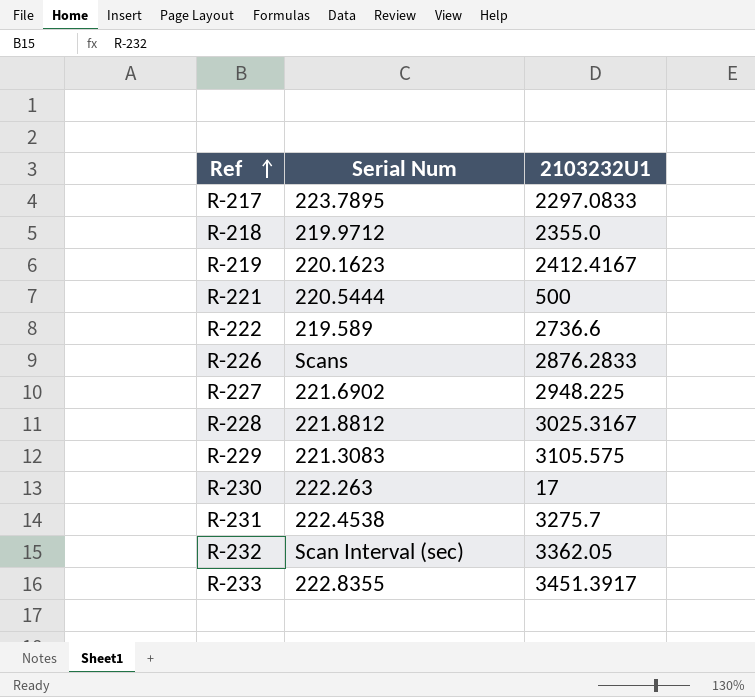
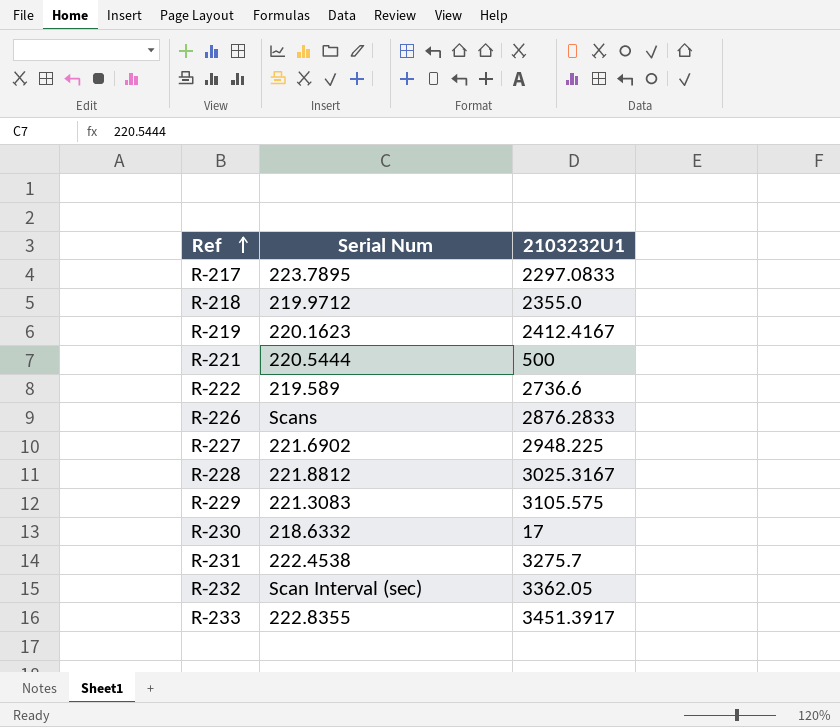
R-230 | Serial Num: 222.263 -> 218.6332

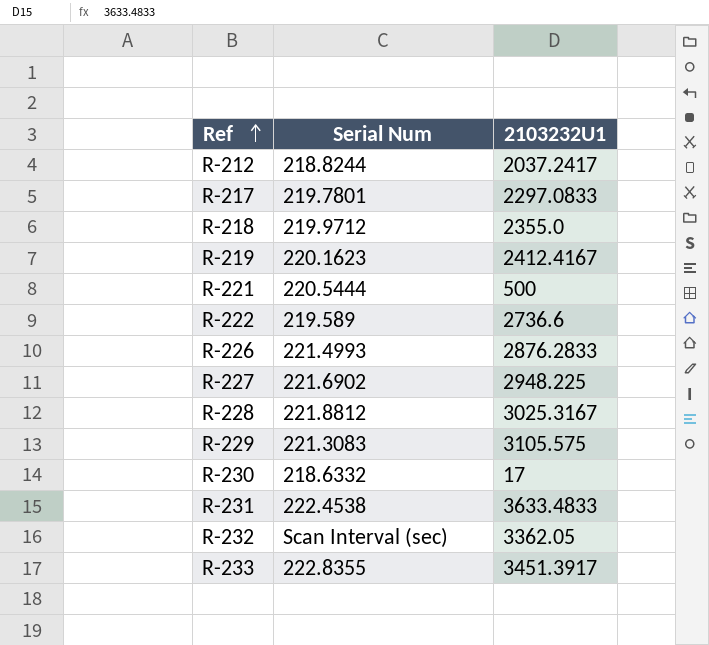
row R-212: none -> 218.8244 | 2037.2417
R-217 | Serial Num: 223.7895 -> 219.7801
R-226 | Serial Num: Scans -> 221.4993
R-231 | 2103232U1: 3275.7 -> 3633.4833

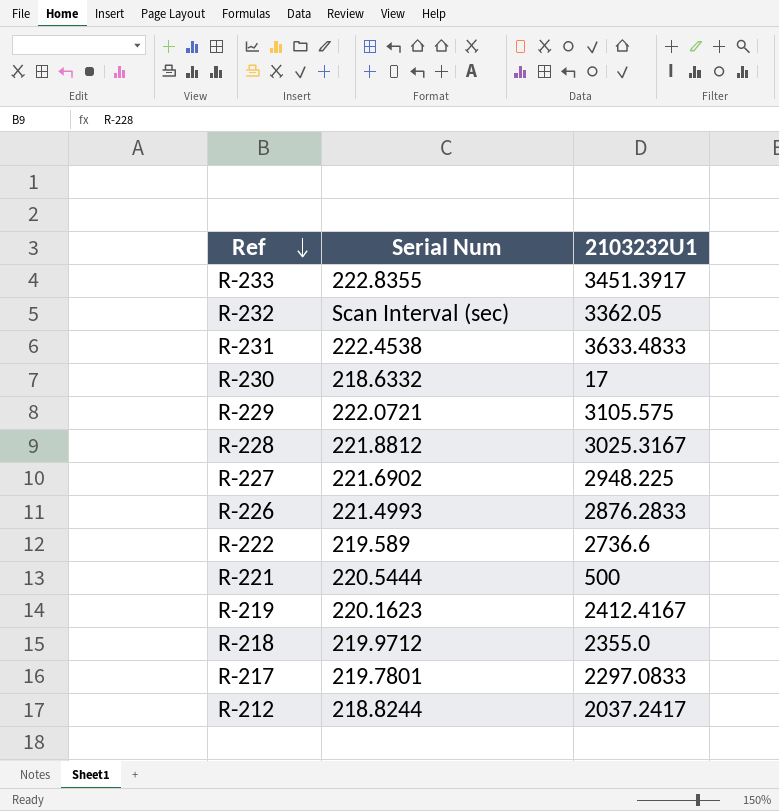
row order: Ref ascending -> Ref descending
R-229 | Serial Num: 221.3083 -> 222.0721

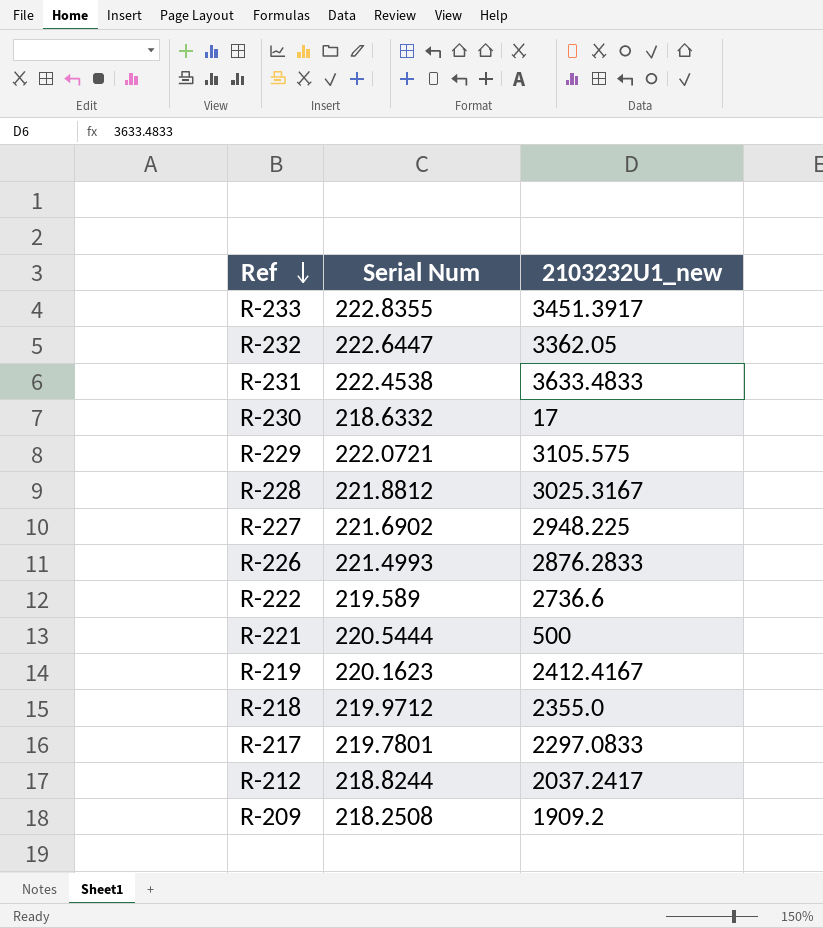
column name: 2103232U1 -> 2103232U1_new
R-232 | Serial Num: Scan Interval (sec) -> 222.6447
row R-209: none -> 218.2508 | 1909.2

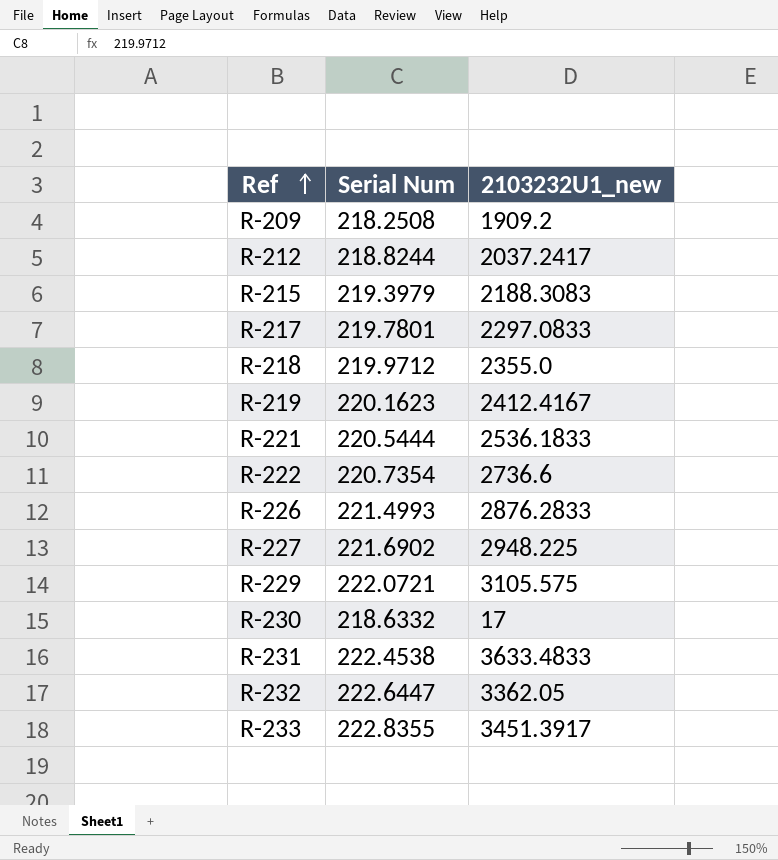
row order: Ref descending -> Ref ascending
row R-228: 221.8812 | 3025.3167 -> none
row R-215: none -> 219.3979 | 2188.3083
R-221 | 2103232U1_new: 500 -> 2536.1833
R-222 | Serial Num: 219.589 -> 220.7354

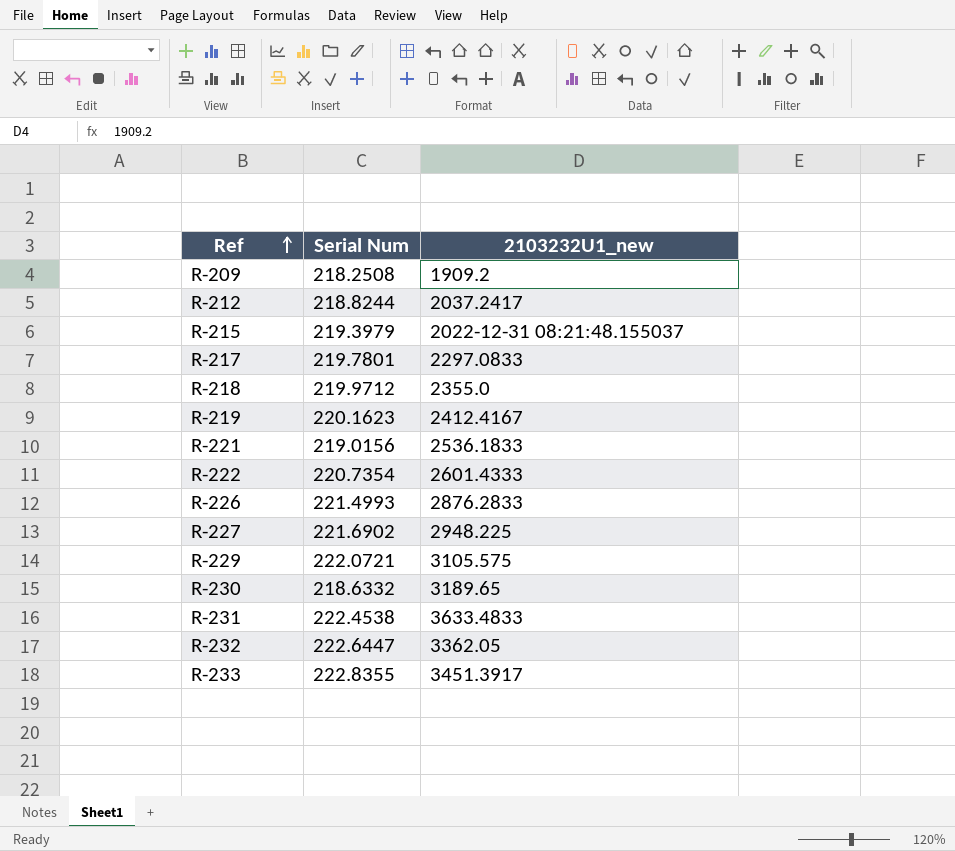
R-215 | 2103232U1_new: 2188.3083 -> 2022-12-31 08:21:48.155037
R-221 | Serial Num: 220.5444 -> 219.0156
R-222 | 2103232U1_new: 2736.6 -> 2601.4333
R-230 | 2103232U1_new: 17 -> 3189.65

